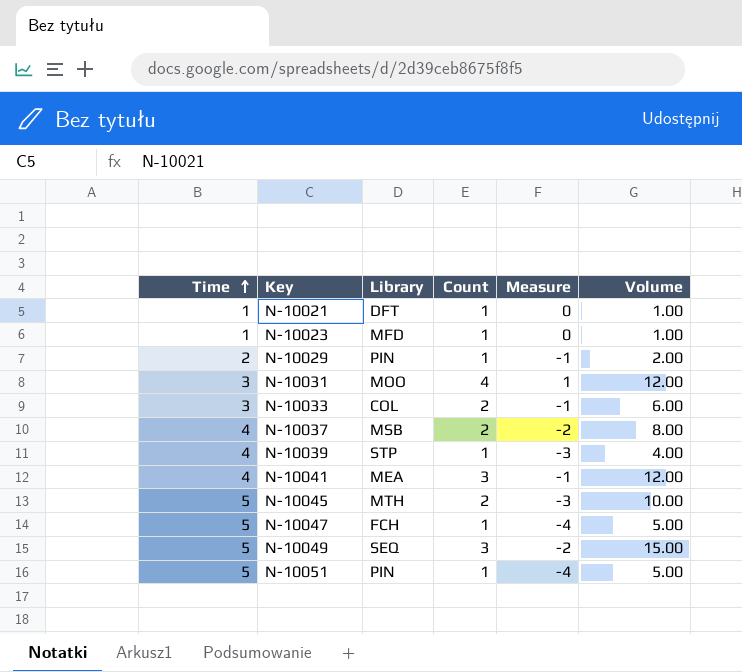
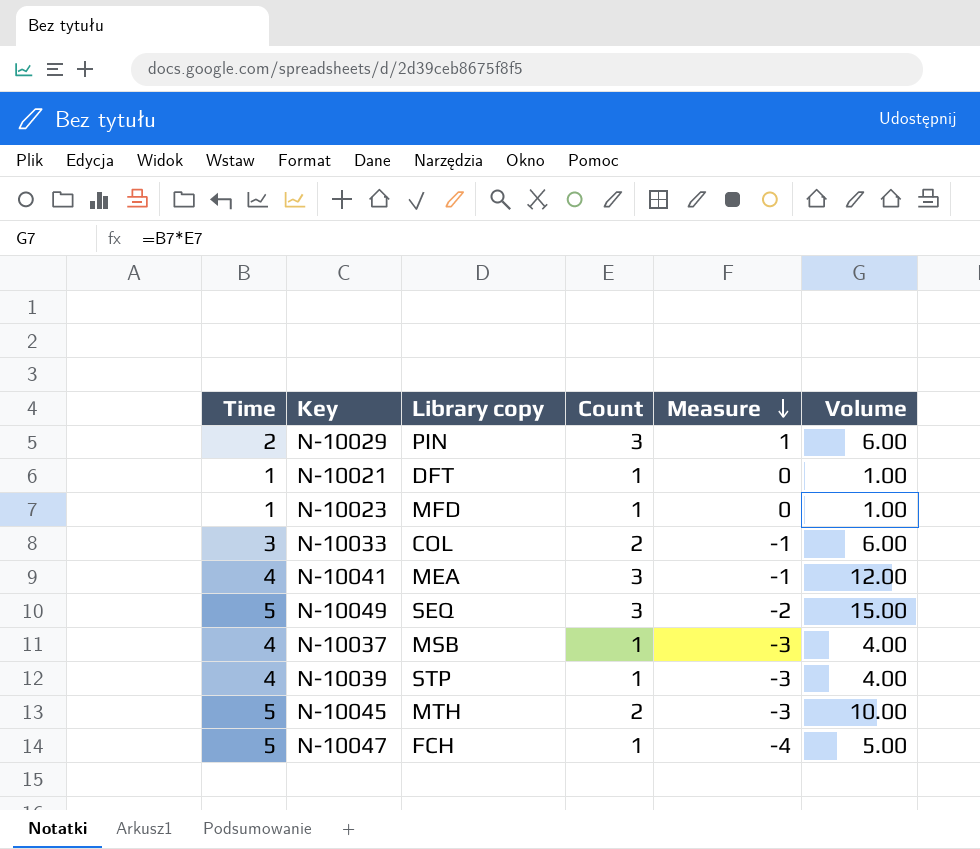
row order: Time ascending -> Measure descending
column name: Library -> Library copy
row N-10031: 3 | MOO | 4 | 1 | 12.00 -> none
row N-10051: 5 | PIN | 1 | -4 | 5.00 -> none
N-10029 | Count: 1 -> 3
N-10029 | Measure: -1 -> 1
N-10029 | Volume: 2.00 -> 6.00
N-10037 | Count: 2 -> 1
N-10037 | Measure: -2 -> -3
N-10037 | Volume: 8.00 -> 4.00

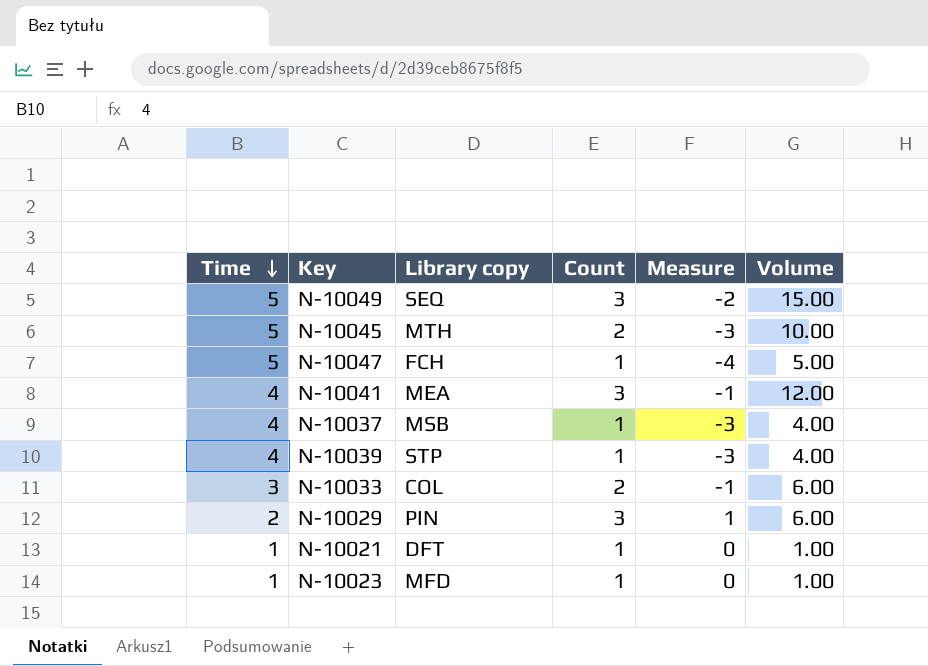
row order: Measure descending -> Time descending

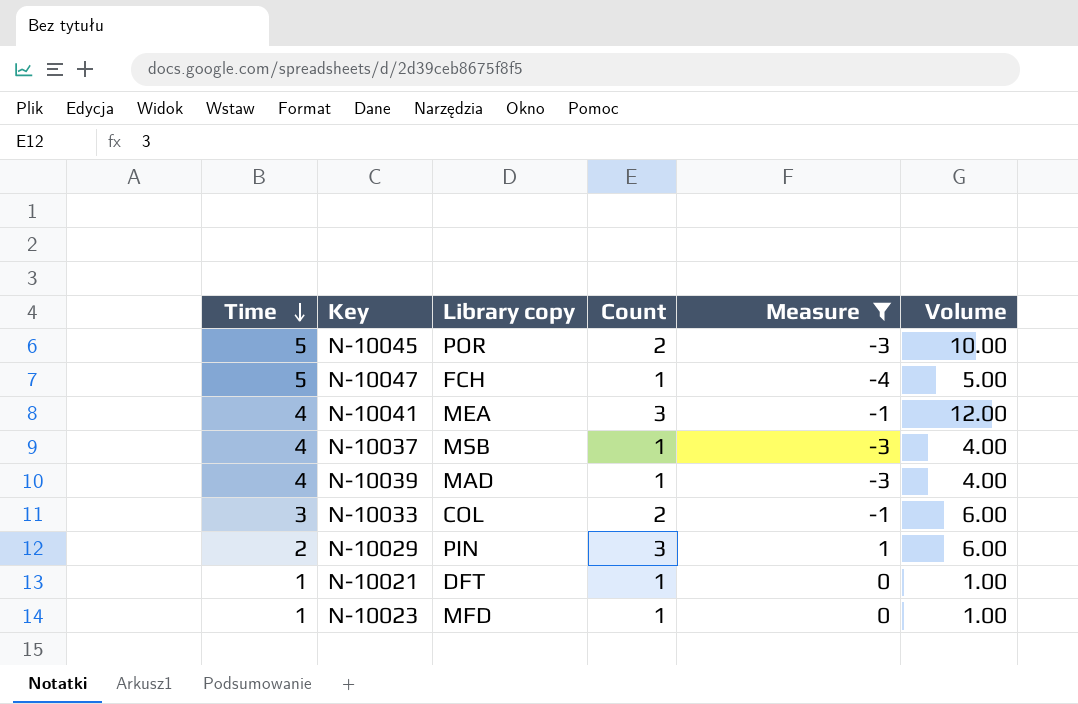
filter: none -> Measure != -2
N-10045 | Library copy: MTH -> POR
N-10039 | Library copy: STP -> MAD

